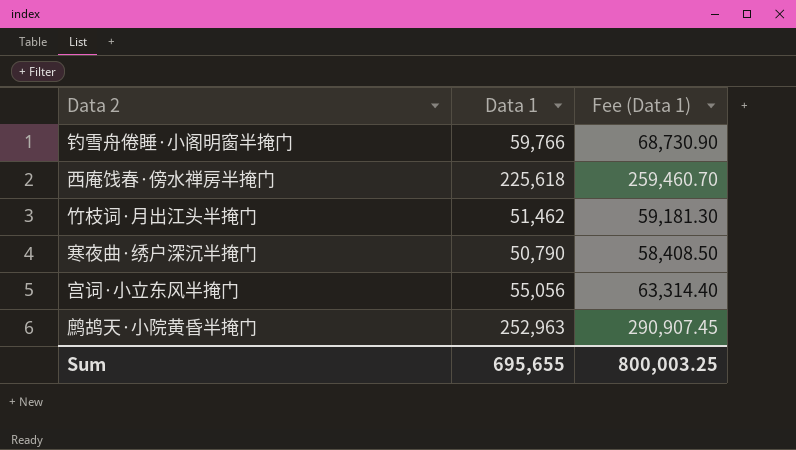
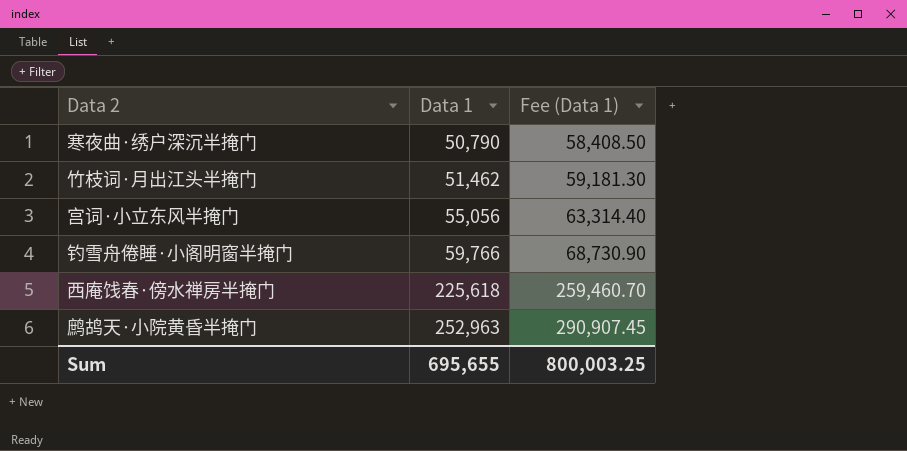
row order: none -> Data 1 ascending

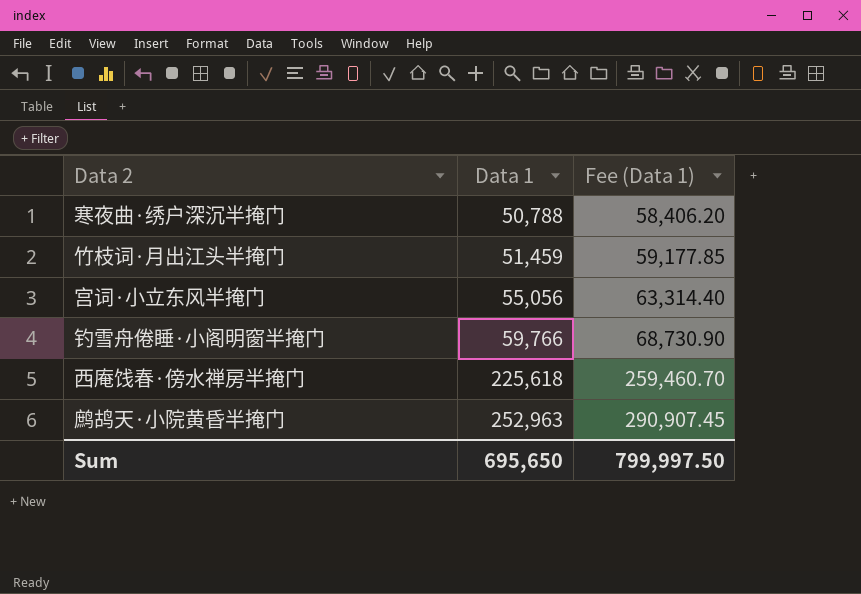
寒夜曲·绣户深沉半掩门 | Data 1: 50,790 -> 50,788
寒夜曲·绣户深沉半掩门 | Fee (Data 1): 58,408.50 -> 58,406.20
竹枝词·月出江头半掩门 | Data 1: 51,462 -> 51,459
竹枝词·月出江头半掩门 | Fee (Data 1): 59,181.30 -> 59,177.85
Sum | Data 1: 695,655 -> 695,650
Sum | Fee (Data 1): 800,003.25 -> 799,997.50

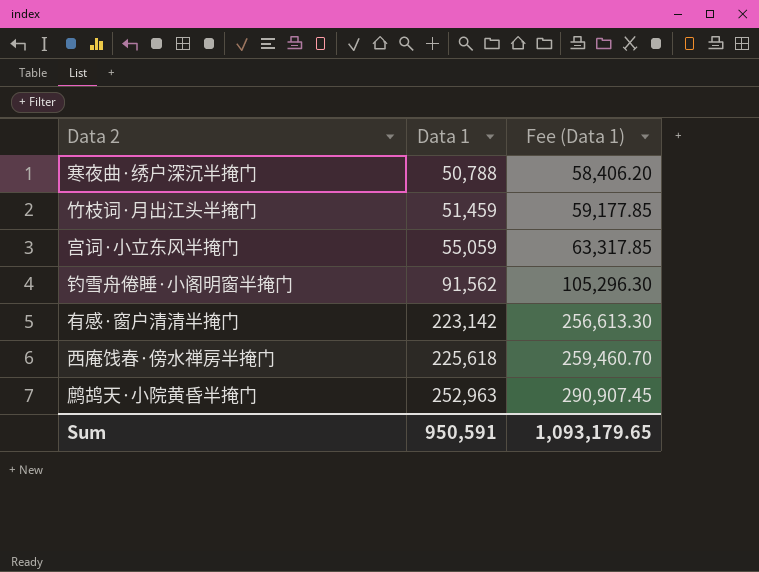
宫词·小立东风半掩门 | Data 1: 55,056 -> 55,059
宫词·小立东风半掩门 | Fee (Data 1): 63,314.40 -> 63,317.85
钓雪舟倦睡·小阁明窗半掩门 | Data 1: 59,766 -> 91,562
钓雪舟倦睡·小阁明窗半掩门 | Fee (Data 1): 68,730.90 -> 105,296.30
row 有感·窗户清清半掩门: none -> 223,142 | 256,613.30
Sum | Data 1: 695,650 -> 950,591
Sum | Fee (Data 1): 799,997.50 -> 1,093,179.65

